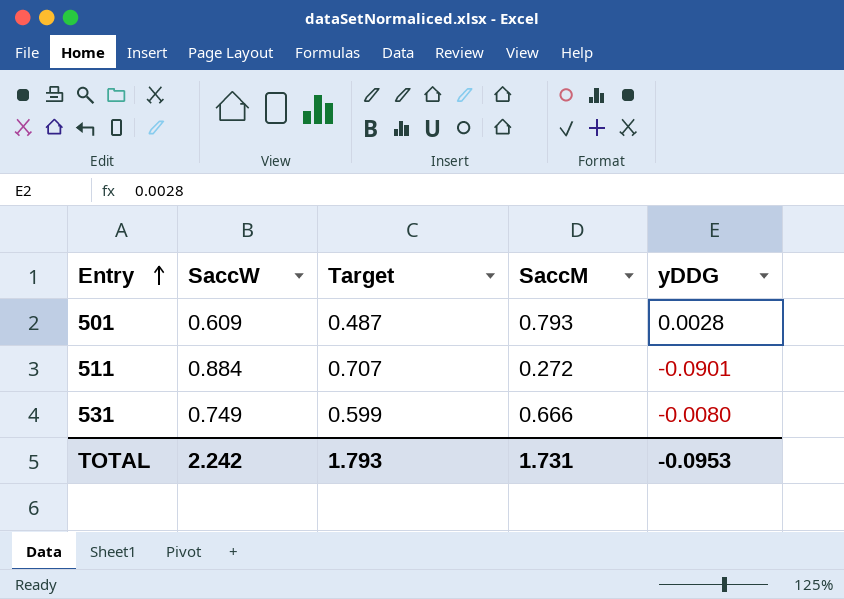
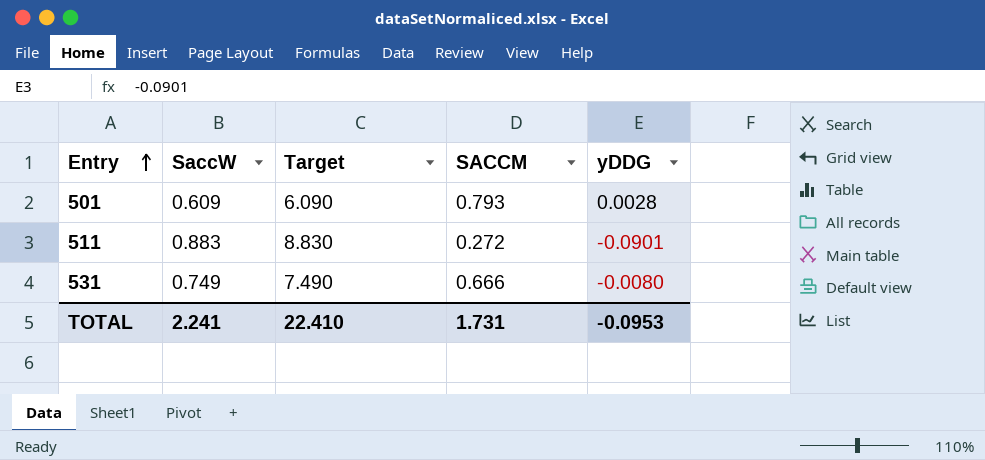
column Target | formula: [SaccW] * 0.8 -> [SaccW] * 10
column name: SaccM -> SACCM
511 | SaccW: 0.884 -> 0.883
TOTAL | SaccW: 2.242 -> 2.241
TOTAL | Target: 1.793 -> 22.410

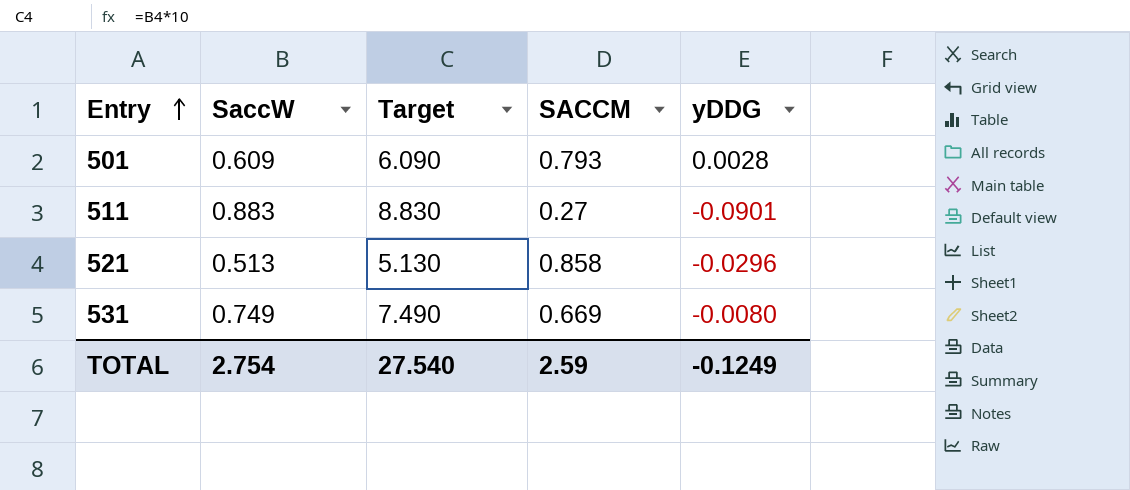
511 | SACCM: 0.272 -> 0.27
row 521: none -> 0.513 | 5.130 | 0.858 | -0.0296
531 | SACCM: 0.666 -> 0.669
TOTAL | SaccW: 2.241 -> 2.754
TOTAL | Target: 22.410 -> 27.540
TOTAL | SACCM: 1.731 -> 2.59
TOTAL | yDDG: -0.0953 -> -0.1249

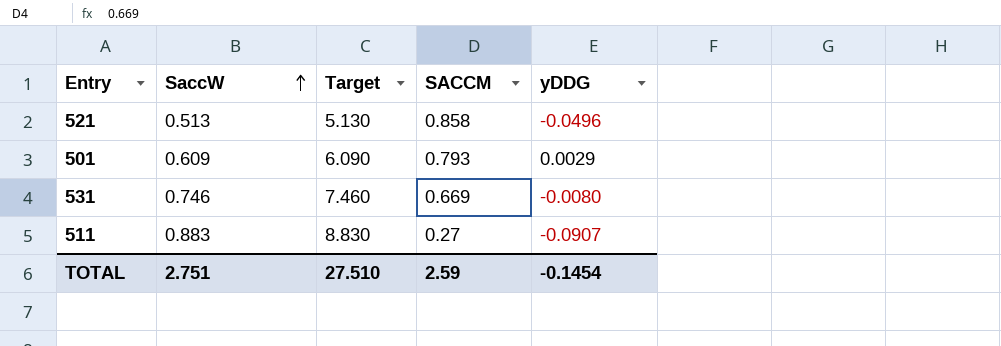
row order: Entry ascending -> SaccW ascending
521 | yDDG: -0.0296 -> -0.0496
501 | yDDG: 0.0028 -> 0.0029
531 | SaccW: 0.749 -> 0.746
531 | Target: 7.490 -> 7.460
511 | yDDG: -0.0901 -> -0.0907
TOTAL | SaccW: 2.754 -> 2.751
TOTAL | Target: 27.540 -> 27.510
TOTAL | yDDG: -0.1249 -> -0.1454

